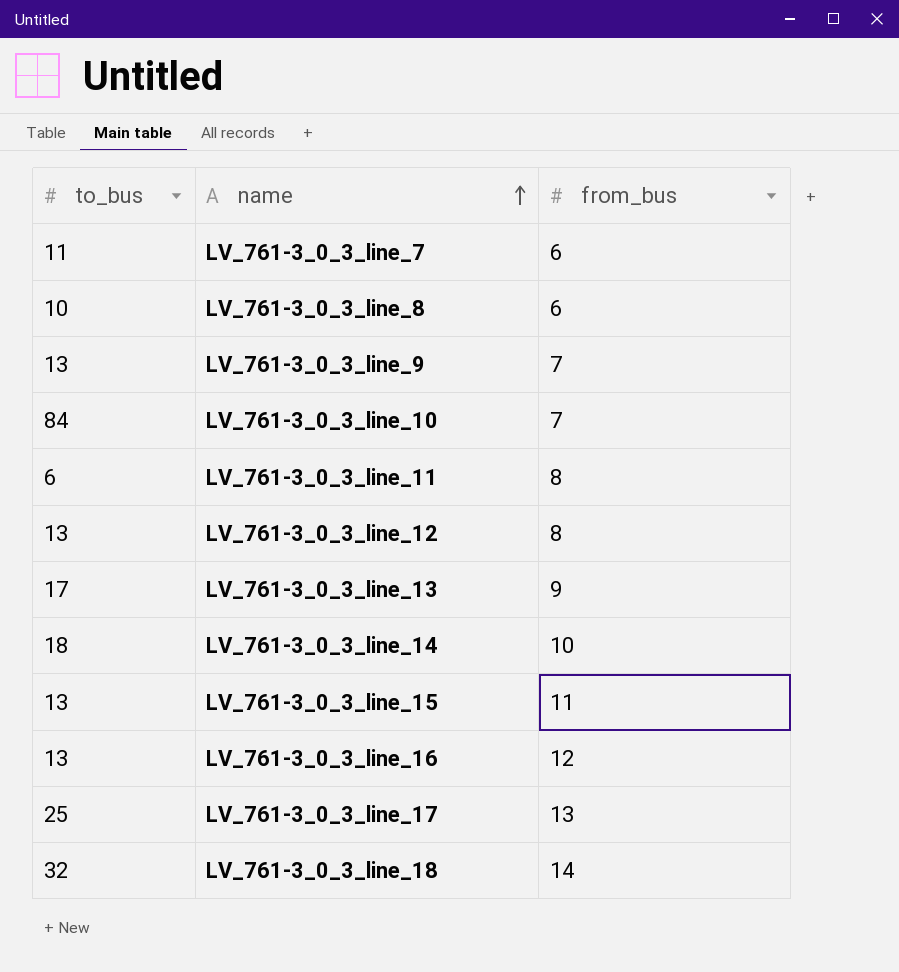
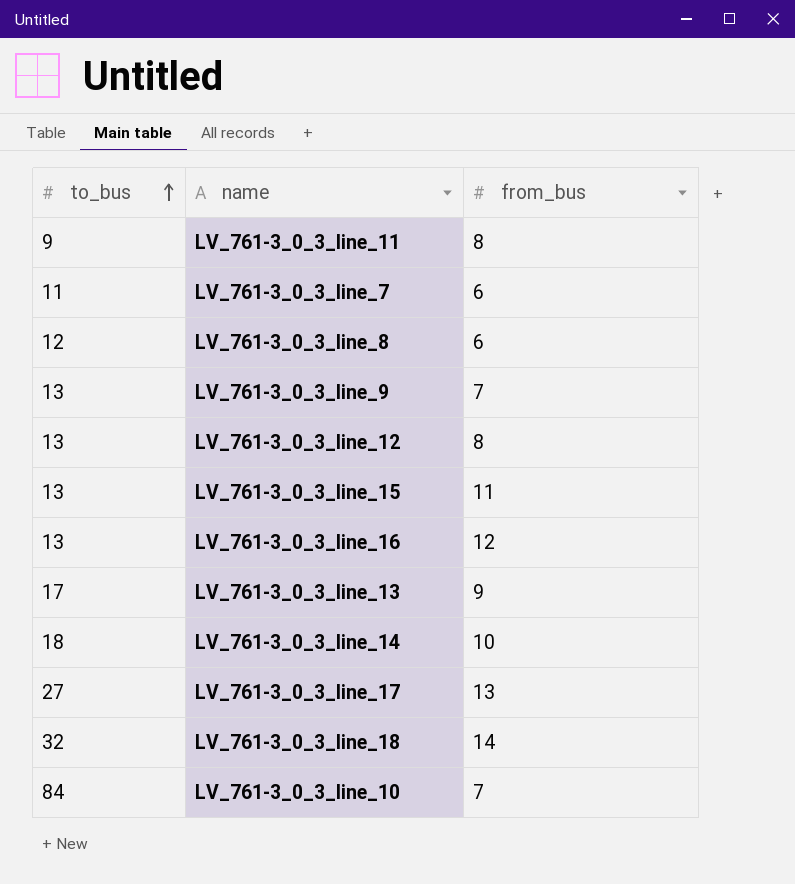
row order: name ascending -> to_bus ascending
LV_761-3_0_3_line_11 | to_bus: 6 -> 9
LV_761-3_0_3_line_8 | to_bus: 10 -> 12
LV_761-3_0_3_line_17 | to_bus: 25 -> 27

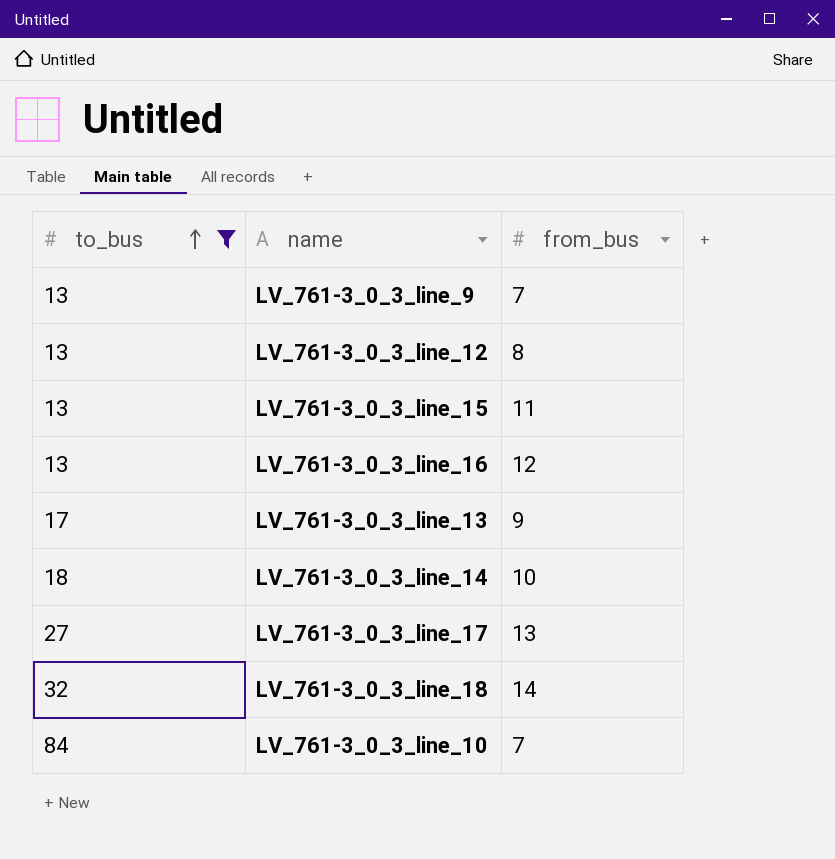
filter: none -> to_bus >= 13

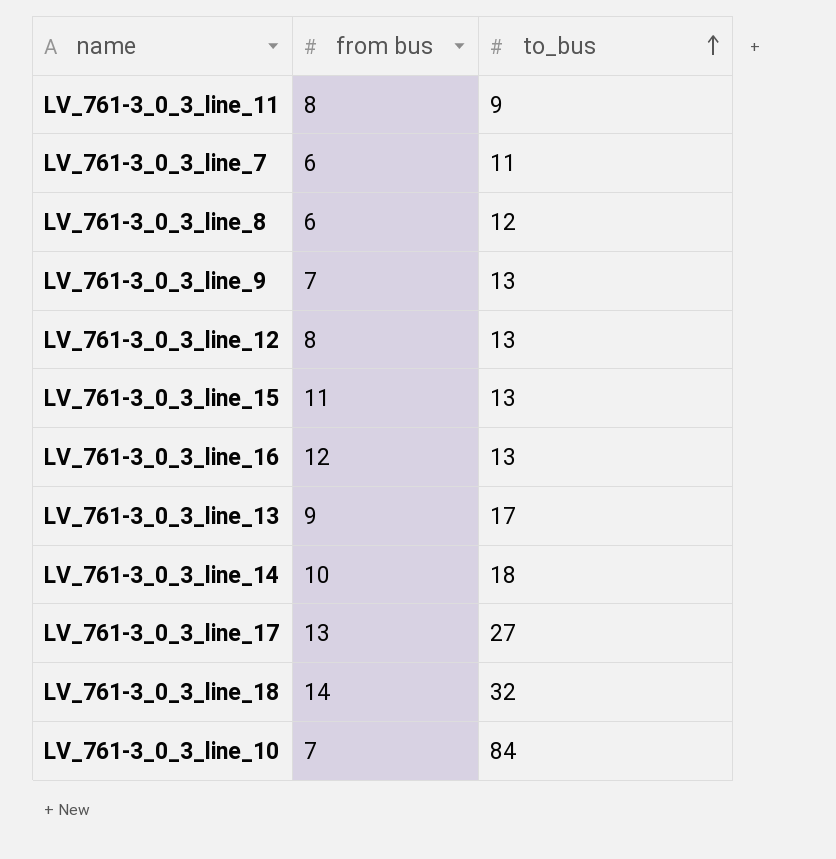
filter: to_bus >= 13 -> none
column name: from_bus -> from bus
column to_bus | position: 1 -> 3

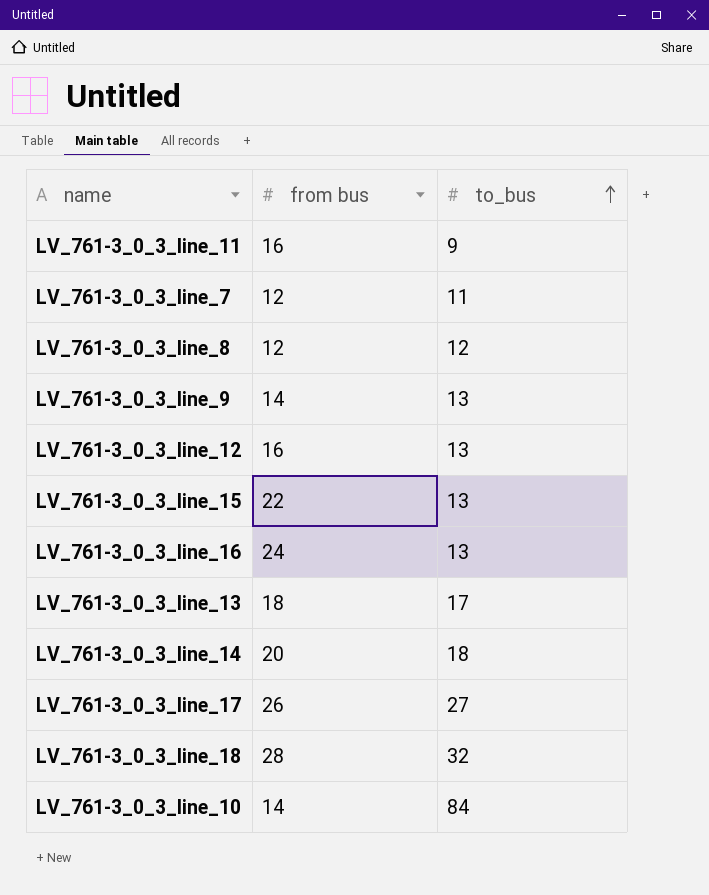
LV_761-3_0_3_line_11 | from bus: 8 -> 16
LV_761-3_0_3_line_7 | from bus: 6 -> 12
LV_761-3_0_3_line_8 | from bus: 6 -> 12
LV_761-3_0_3_line_9 | from bus: 7 -> 14
LV_761-3_0_3_line_12 | from bus: 8 -> 16
LV_761-3_0_3_line_15 | from bus: 11 -> 22
LV_761-3_0_3_line_16 | from bus: 12 -> 24
LV_761-3_0_3_line_13 | from bus: 9 -> 18
LV_761-3_0_3_line_14 | from bus: 10 -> 20
LV_761-3_0_3_line_17 | from bus: 13 -> 26
LV_761-3_0_3_line_18 | from bus: 14 -> 28
LV_761-3_0_3_line_10 | from bus: 7 -> 14

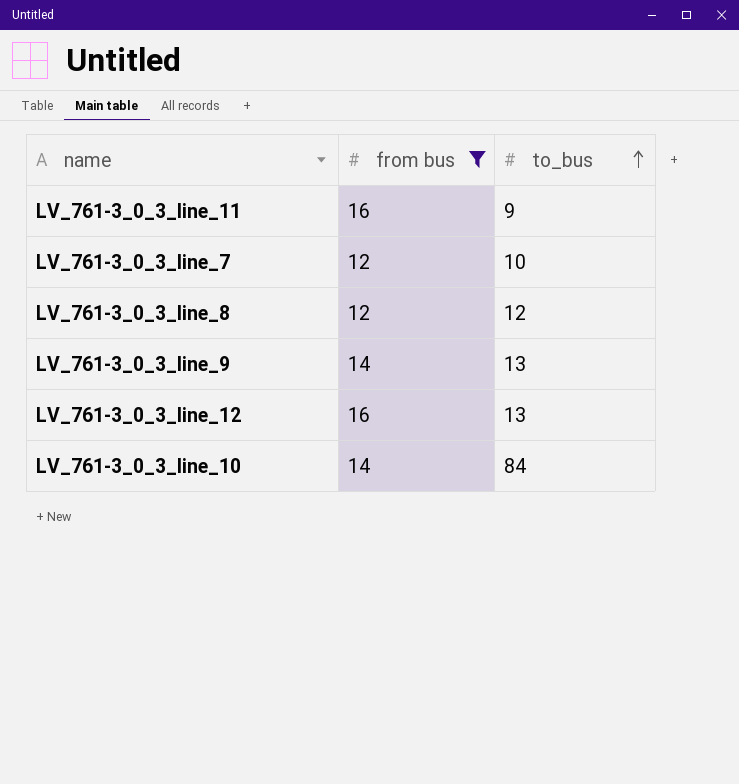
filter: none -> from bus <= 16
LV_761-3_0_3_line_7 | to_bus: 11 -> 10

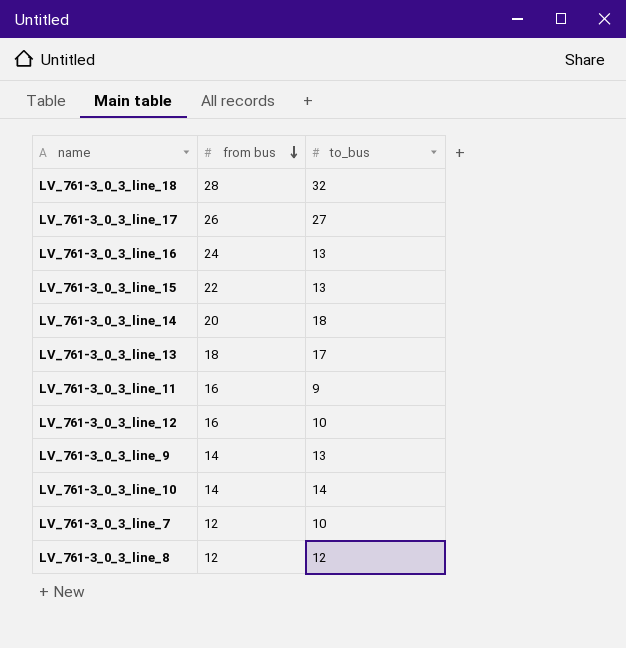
filter: from bus <= 16 -> none
row order: to_bus ascending -> from bus descending
LV_761-3_0_3_line_12 | to_bus: 13 -> 10
LV_761-3_0_3_line_10 | to_bus: 84 -> 14

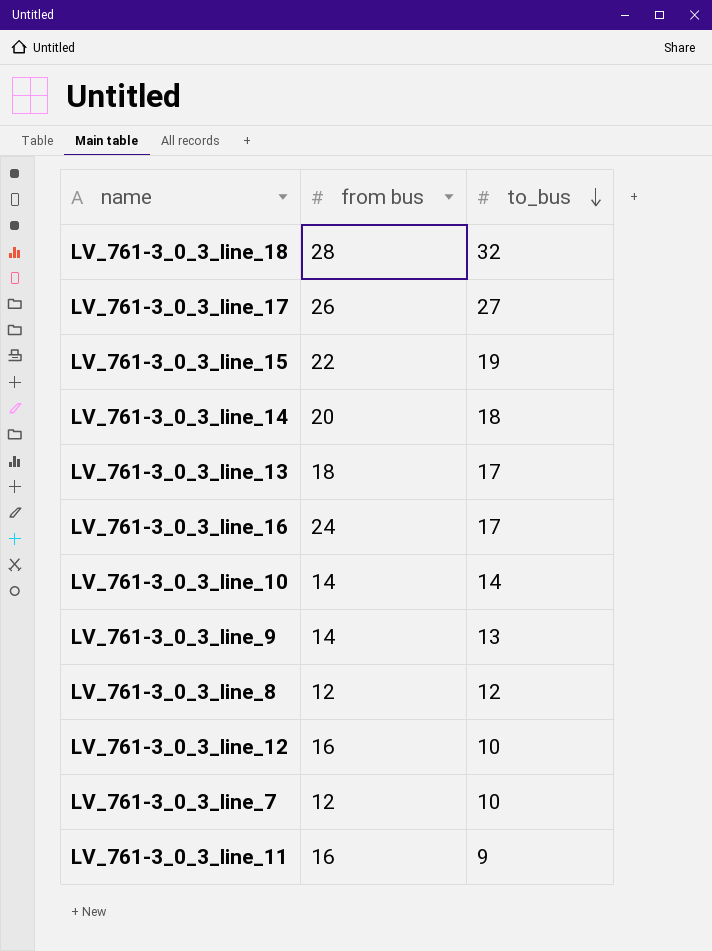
row order: from bus descending -> to_bus descending
LV_761-3_0_3_line_15 | to_bus: 13 -> 19
LV_761-3_0_3_line_16 | to_bus: 13 -> 17

